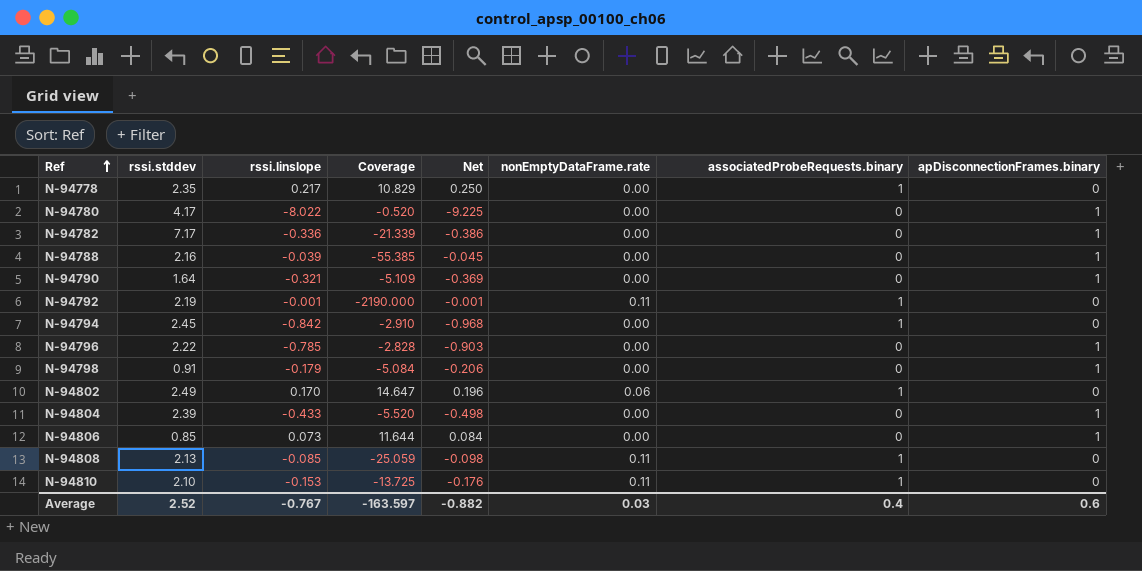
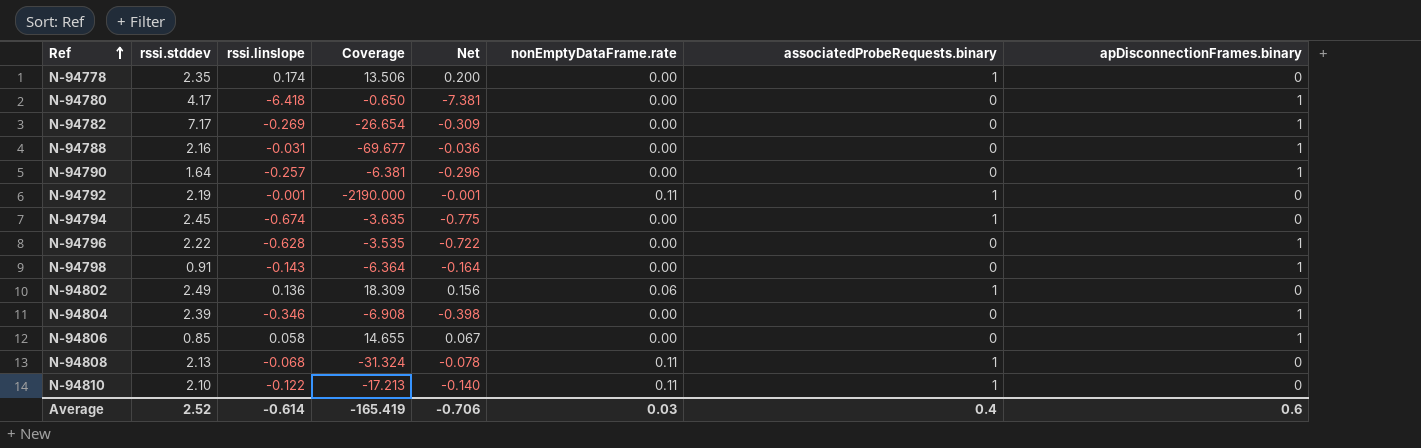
N-94778 | rssi.linslope: 0.217 -> 0.174
N-94778 | Coverage: 10.829 -> 13.506
N-94778 | Net: 0.250 -> 0.200
N-94780 | rssi.linslope: -8.022 -> -6.418
N-94780 | Coverage: -0.520 -> -0.650
N-94780 | Net: -9.225 -> -7.381
N-94782 | rssi.linslope: -0.336 -> -0.269
N-94782 | Coverage: -21.339 -> -26.654
N-94782 | Net: -0.386 -> -0.309
N-94788 | rssi.linslope: -0.039 -> -0.031
N-94788 | Coverage: -55.385 -> -69.677
N-94788 | Net: -0.045 -> -0.036
N-94790 | rssi.linslope: -0.321 -> -0.257
N-94790 | Coverage: -5.109 -> -6.381
N-94790 | Net: -0.369 -> -0.296
N-94794 | rssi.linslope: -0.842 -> -0.674
N-94794 | Coverage: -2.910 -> -3.635
N-94794 | Net: -0.968 -> -0.775
N-94796 | rssi.linslope: -0.785 -> -0.628
N-94796 | Coverage: -2.828 -> -3.535
N-94796 | Net: -0.903 -> -0.722
N-94798 | rssi.linslope: -0.179 -> -0.143
N-94798 | Coverage: -5.084 -> -6.364
N-94798 | Net: -0.206 -> -0.164
N-94802 | rssi.linslope: 0.170 -> 0.136
N-94802 | Coverage: 14.647 -> 18.309
N-94802 | Net: 0.196 -> 0.156
N-94804 | rssi.linslope: -0.433 -> -0.346
N-94804 | Coverage: -5.520 -> -6.908
N-94804 | Net: -0.498 -> -0.398
N-94806 | rssi.linslope: 0.073 -> 0.058
N-94806 | Coverage: 11.644 -> 14.655
N-94806 | Net: 0.084 -> 0.067
N-94808 | rssi.linslope: -0.085 -> -0.068
N-94808 | Coverage: -25.059 -> -31.324
N-94808 | Net: -0.098 -> -0.078
N-94810 | rssi.linslope: -0.153 -> -0.122
N-94810 | Coverage: -13.725 -> -17.213
N-94810 | Net: -0.176 -> -0.140
Average | rssi.linslope: -0.767 -> -0.614
Average | Coverage: -163.597 -> -165.419
Average | Net: -0.882 -> -0.706

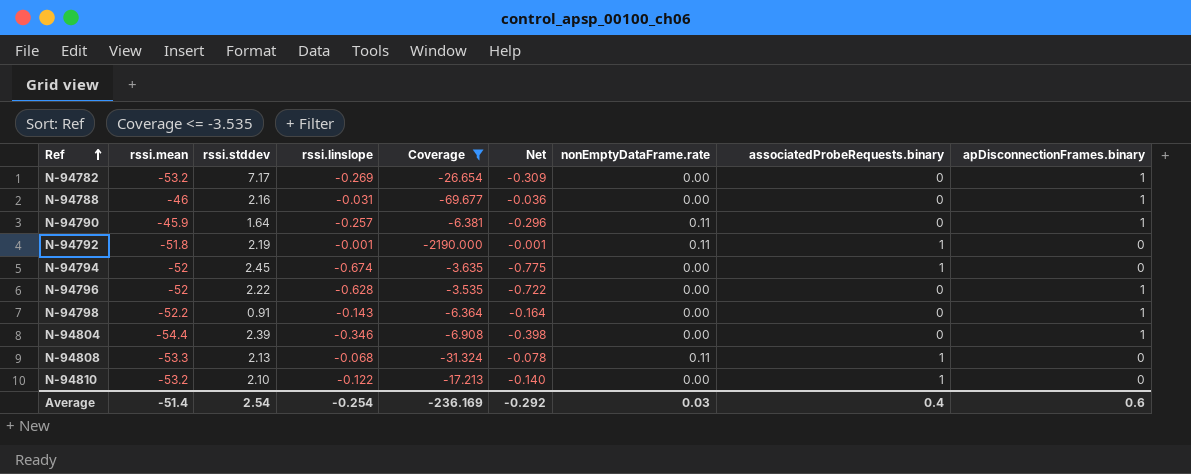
filter: none -> Coverage <= -3.535
column rssi.mean | position: none -> 2
N-94790 | nonEmptyDataFrame.rate: 0.00 -> 0.11
N-94810 | nonEmptyDataFrame.rate: 0.11 -> 0.00
Average | rssi.stddev: 2.52 -> 2.54
Average | rssi.linslope: -0.614 -> -0.254
Average | Coverage: -165.419 -> -236.169
Average | Net: -0.706 -> -0.292

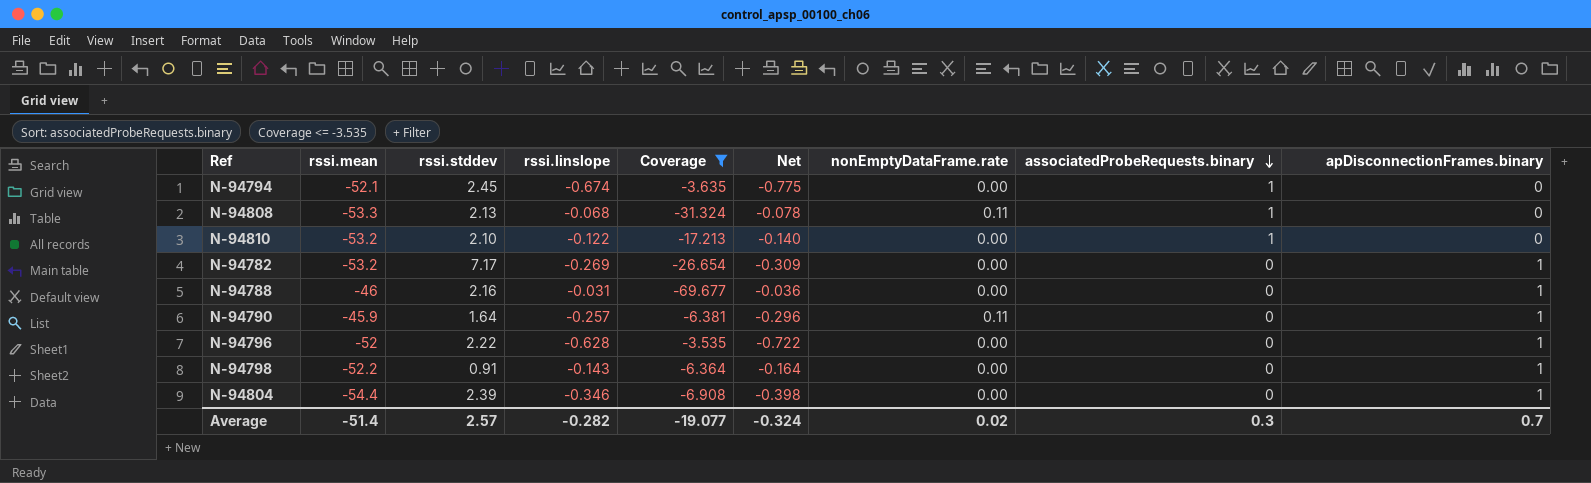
row order: Ref ascending -> associatedProbeRequests.binary descending
row N-94792: -51.8 | 2.19 | -0.001 | -2190.000 | -0.001 | 0.11 | 1 | 0 -> none
N-94794 | rssi.mean: -52 -> -52.1
Average | rssi.stddev: 2.54 -> 2.57
Average | rssi.linslope: -0.254 -> -0.282
Average | Coverage: -236.169 -> -19.077
Average | Net: -0.292 -> -0.324
Average | nonEmptyDataFrame.rate: 0.03 -> 0.02
Average | associatedProbeRequests.binary: 0.4 -> 0.3
Average | apDisconnectionFrames.binary: 0.6 -> 0.7

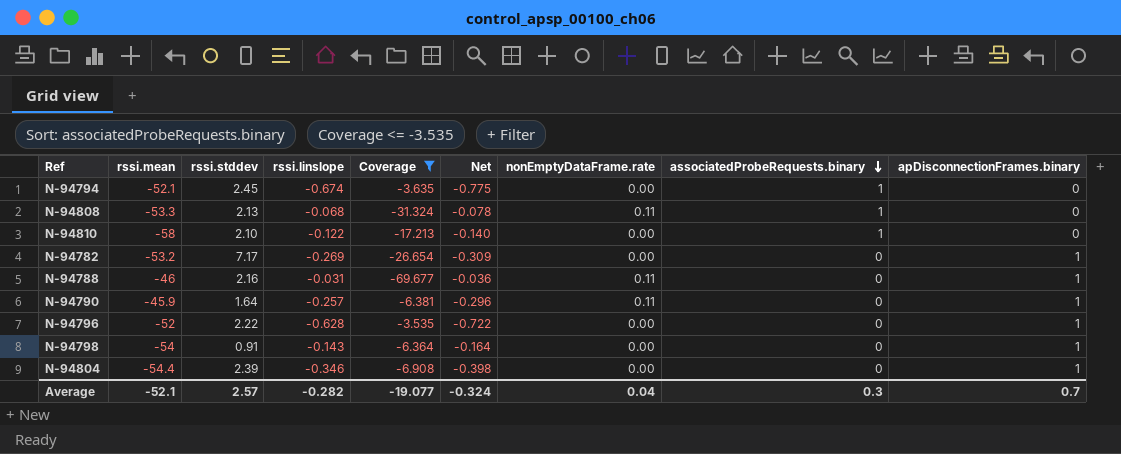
N-94810 | rssi.mean: -53.2 -> -58
N-94788 | nonEmptyDataFrame.rate: 0.00 -> 0.11
N-94798 | rssi.mean: -52.2 -> -54
Average | rssi.mean: -51.4 -> -52.1
Average | nonEmptyDataFrame.rate: 0.02 -> 0.04

